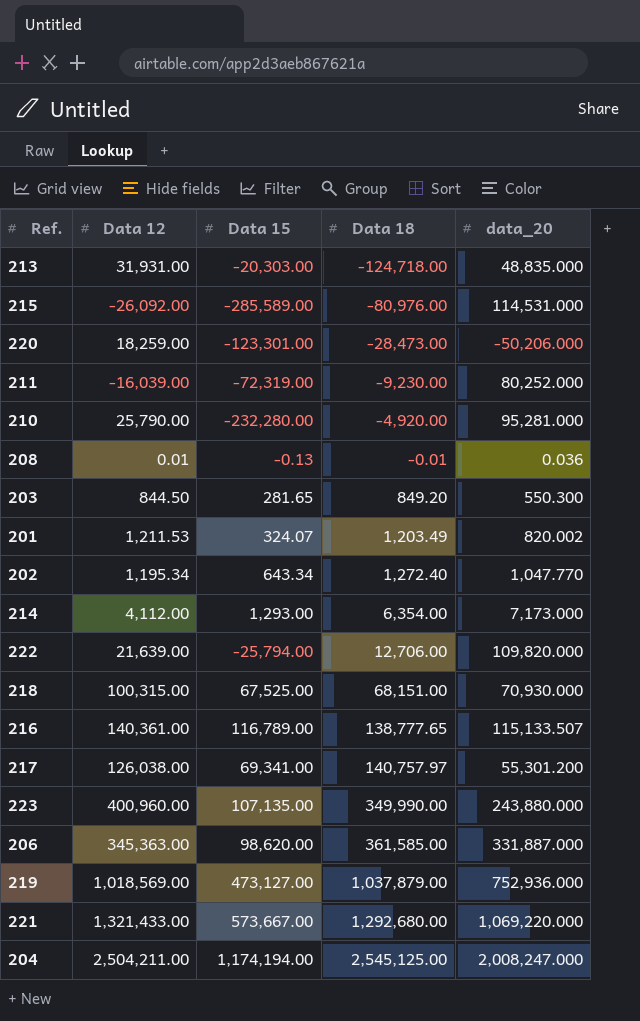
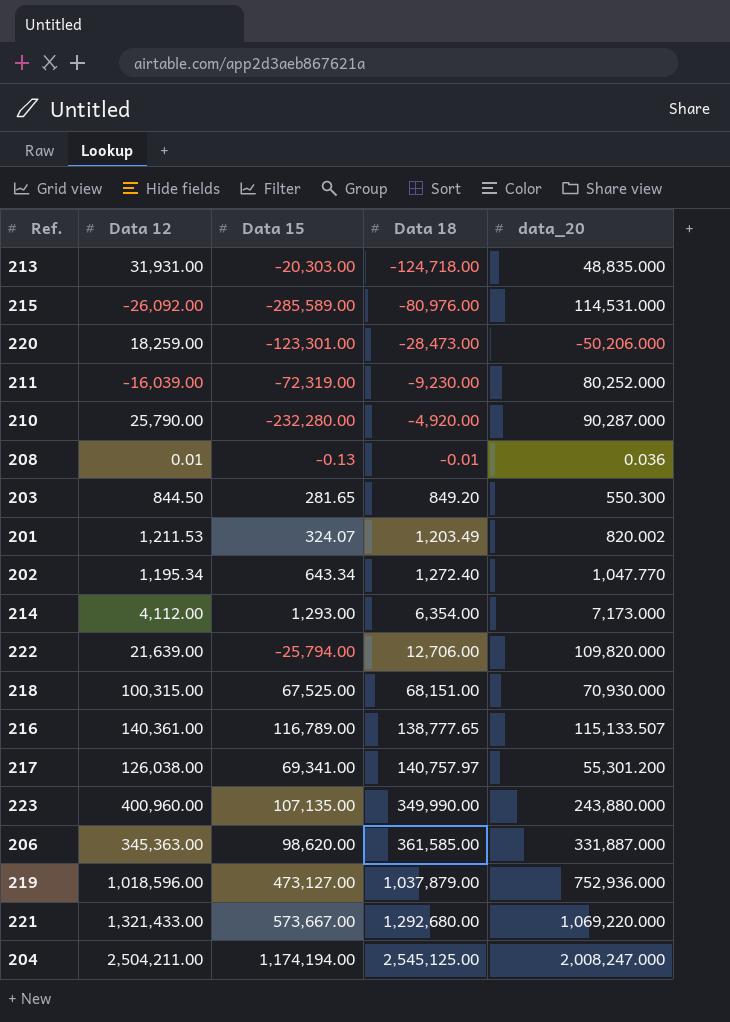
210 | data_20: 95,281.000 -> 90,287.000
219 | Data 12: 1,018,569.00 -> 1,018,596.00

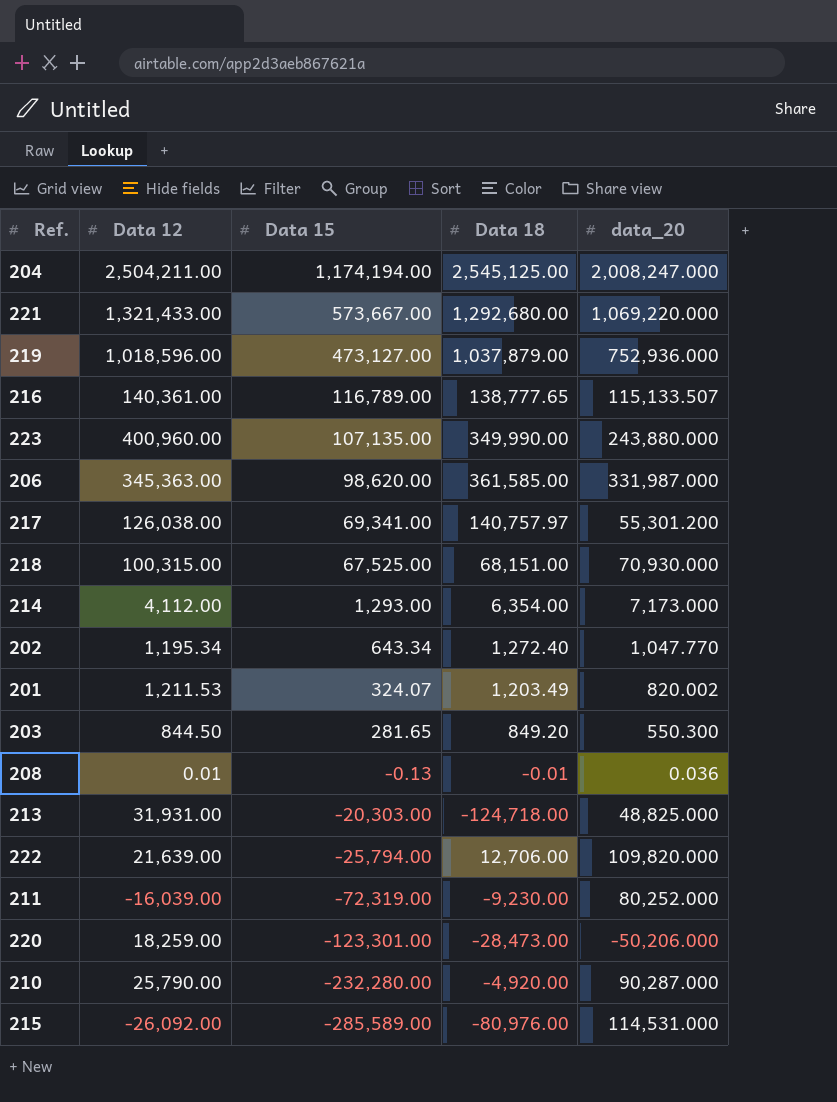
row order: Data 18 ascending -> Data 15 descending
206 | data_20: 331,887.000 -> 331,987.000
213 | data_20: 48,835.000 -> 48,825.000

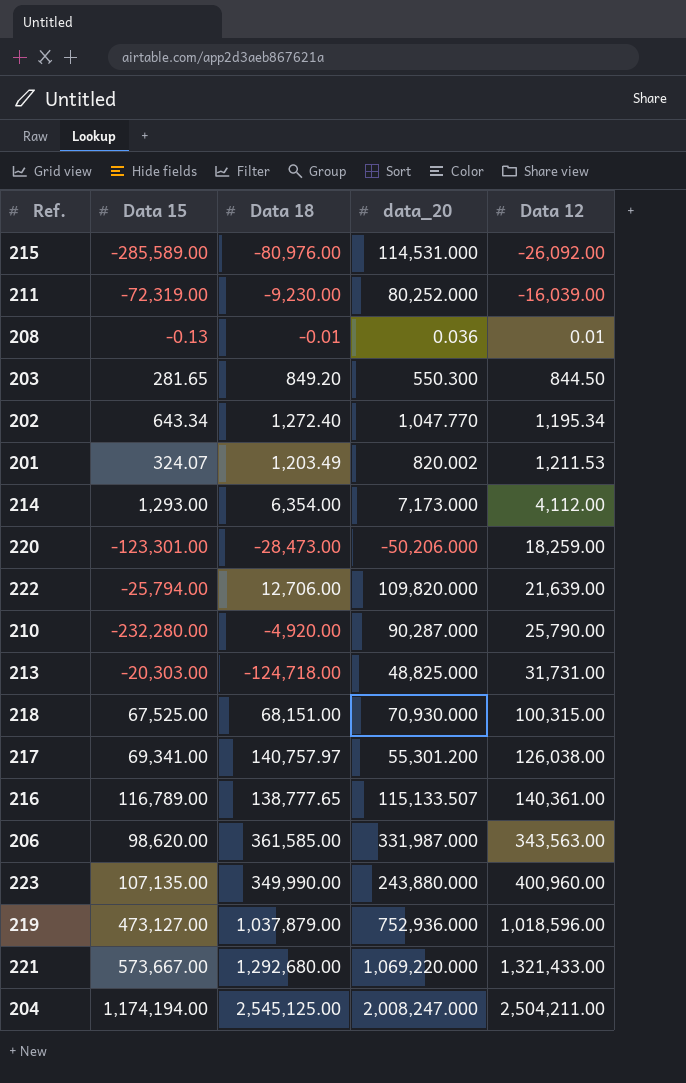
row order: Data 15 descending -> Data 12 ascending
column Data 12 | position: 2 -> 5
213 | Data 12: 31,931.00 -> 31,731.00
206 | Data 12: 345,363.00 -> 343,563.00

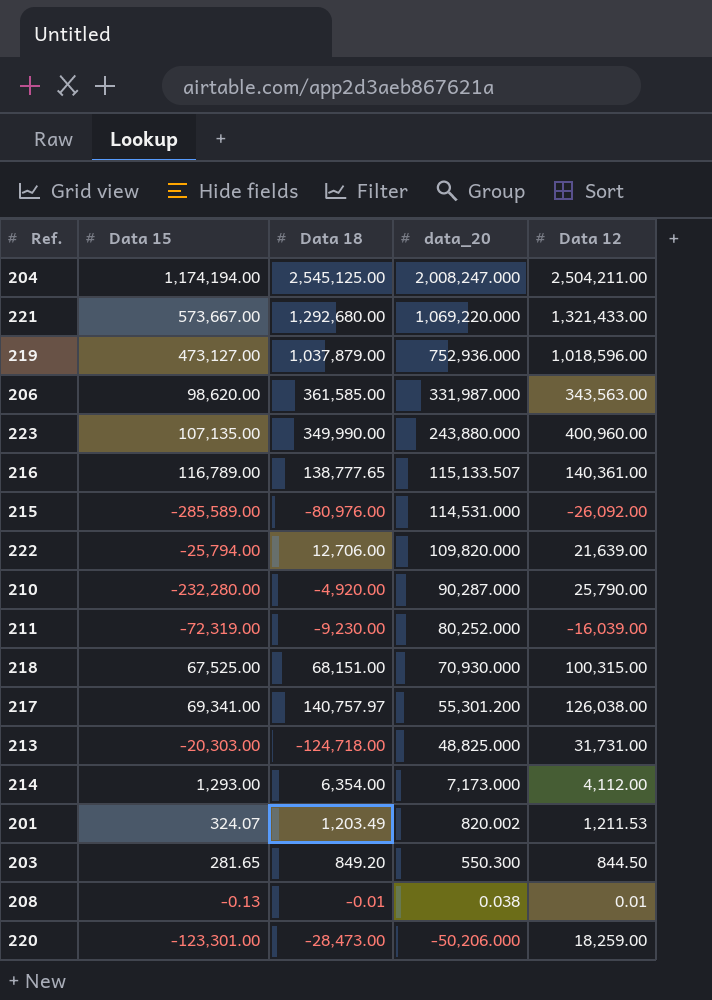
row order: Data 12 ascending -> data_20 descending
row 202: 643.34 | 1,272.40 | 1,047.770 | 1,195.34 -> none
208 | data_20: 0.036 -> 0.038

